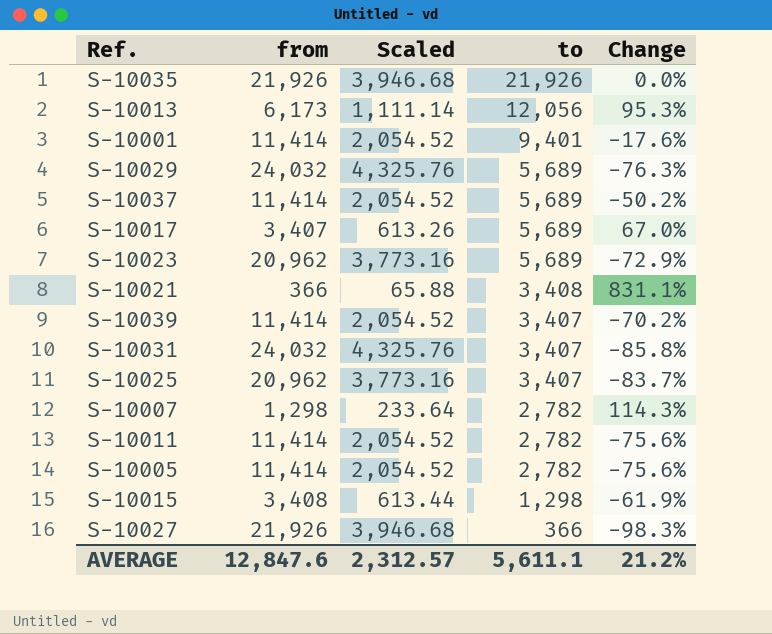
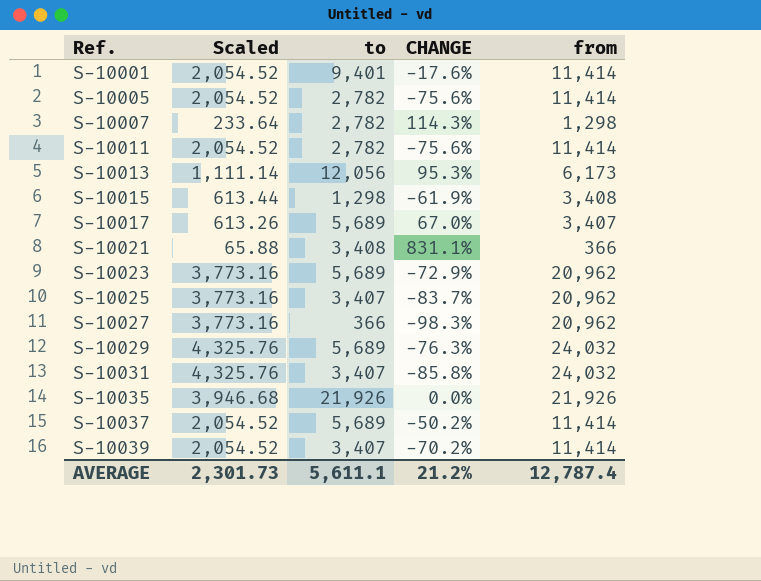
row order: to descending -> Ref. ascending
column name: Change -> CHANGE
column from | position: 2 -> 5
S-10027 | Scaled: 3,946.68 -> 3,773.16
S-10027 | from: 21,926 -> 20,962
AVERAGE | Scaled: 2,312.57 -> 2,301.73
AVERAGE | from: 12,847.6 -> 12,787.4

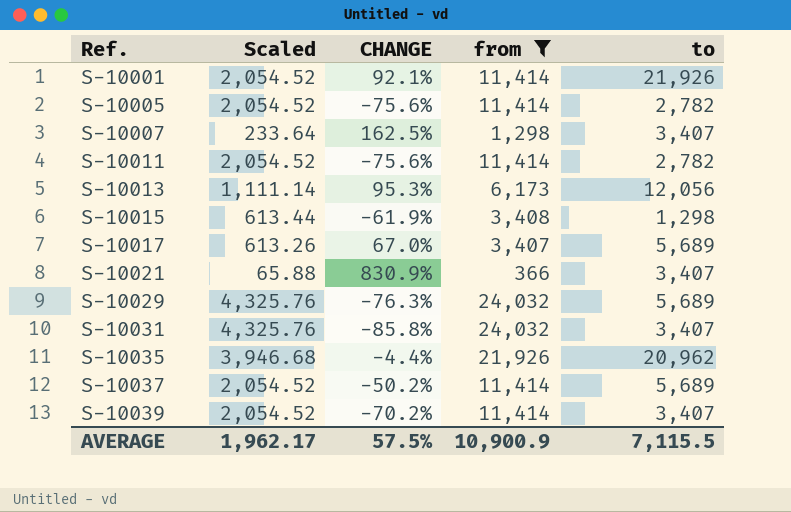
filter: none -> from != 20,962
column to | position: 3 -> 5
S-10001 | CHANGE: -17.6% -> 92.1%
S-10001 | to: 9,401 -> 21,926
S-10007 | CHANGE: 114.3% -> 162.5%
S-10007 | to: 2,782 -> 3,407
S-10021 | CHANGE: 831.1% -> 830.9%
S-10021 | to: 3,408 -> 3,407
S-10035 | CHANGE: 0.0% -> -4.4%
S-10035 | to: 21,926 -> 20,962
AVERAGE | Scaled: 2,301.73 -> 1,962.17
AVERAGE | CHANGE: 21.2% -> 57.5%
AVERAGE | from: 12,787.4 -> 10,900.9
AVERAGE | to: 5,611.1 -> 7,115.5

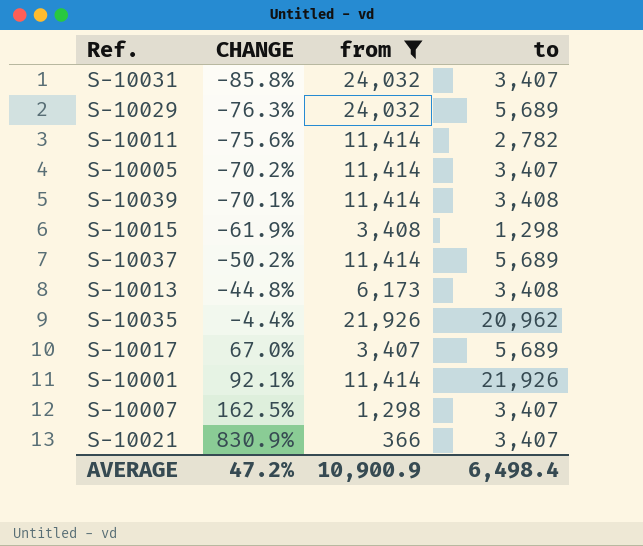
row order: Ref. ascending -> CHANGE ascending
column Scaled | formula: [from] * 0.18 -> none
S-10005 | CHANGE: -75.6% -> -70.2%
S-10005 | to: 2,782 -> 3,407
S-10039 | CHANGE: -70.2% -> -70.1%
S-10039 | to: 3,407 -> 3,408
S-10013 | CHANGE: 95.3% -> -44.8%
S-10013 | to: 12,056 -> 3,408
AVERAGE | CHANGE: 57.5% -> 47.2%
AVERAGE | to: 7,115.5 -> 6,498.4

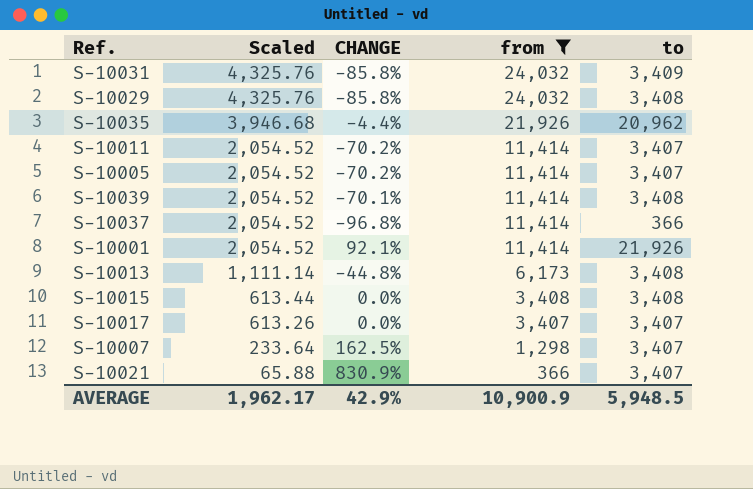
row order: CHANGE ascending -> Scaled descending
column Scaled | formula: none -> [from] * 0.18
S-10031 | to: 3,407 -> 3,409
S-10029 | CHANGE: -76.3% -> -85.8%
S-10029 | to: 5,689 -> 3,408
S-10011 | CHANGE: -75.6% -> -70.2%
S-10011 | to: 2,782 -> 3,407
S-10037 | CHANGE: -50.2% -> -96.8%
S-10037 | to: 5,689 -> 366
S-10015 | CHANGE: -61.9% -> 0.0%
S-10015 | to: 1,298 -> 3,408
S-10017 | CHANGE: 67.0% -> 0.0%
S-10017 | to: 5,689 -> 3,407
AVERAGE | CHANGE: 47.2% -> 42.9%
AVERAGE | to: 6,498.4 -> 5,948.5

